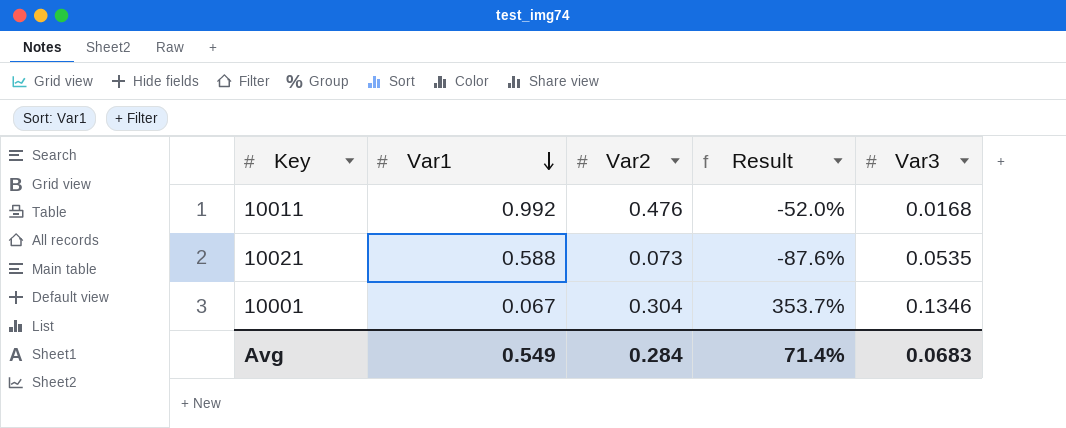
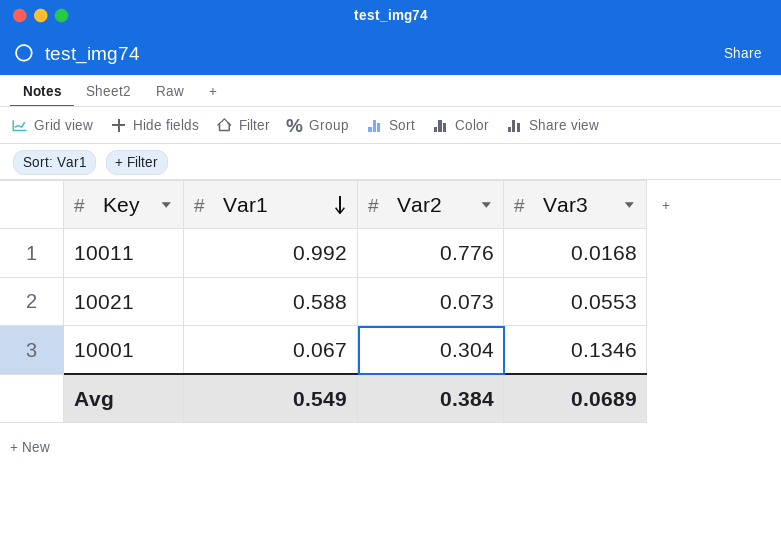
column Result | formula: ([Var2] - [Var1]) / [Var1] -> none
10011 | Var2: 0.476 -> 0.776
10021 | Var3: 0.0535 -> 0.0553
Avg | Var2: 0.284 -> 0.384
Avg | Var3: 0.0683 -> 0.0689

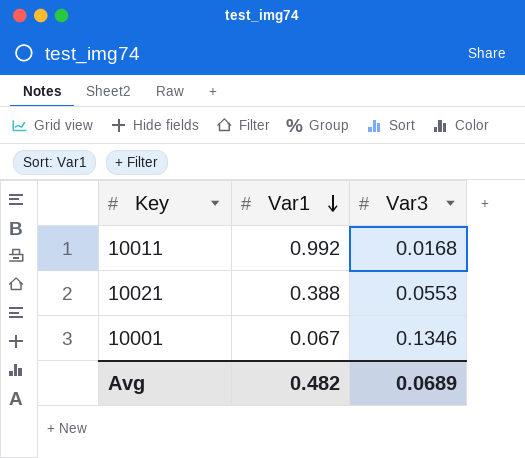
column Var2 | position: 3 -> none
10021 | Var1: 0.588 -> 0.388
Avg | Var1: 0.549 -> 0.482

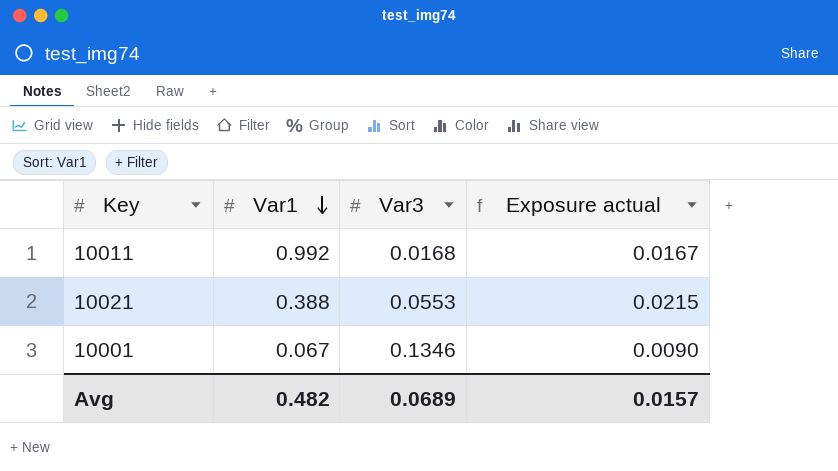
column Exposure actual | formula: none -> [Var1] * [Var3]

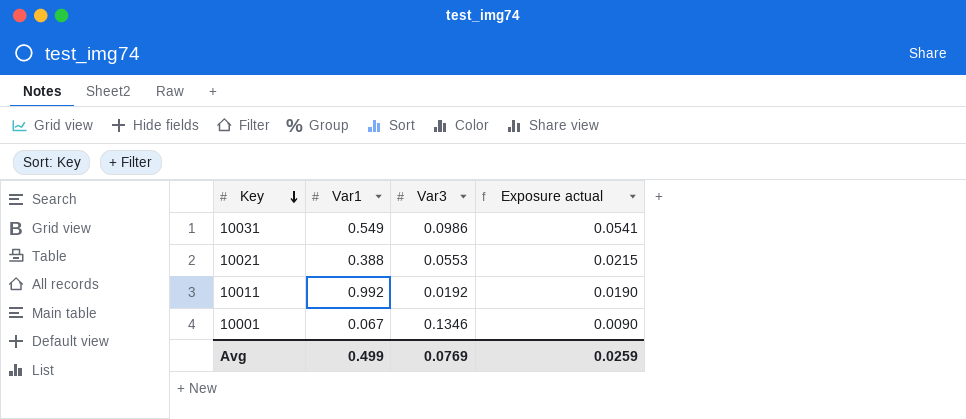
row order: Var1 descending -> Key descending
row 10031: none -> 0.549 | 0.0986 | 0.0541
10011 | Var3: 0.0168 -> 0.0192
10011 | Exposure actual: 0.0167 -> 0.0190
Avg | Var1: 0.482 -> 0.499
Avg | Var3: 0.0689 -> 0.0769
Avg | Exposure actual: 0.0157 -> 0.0259

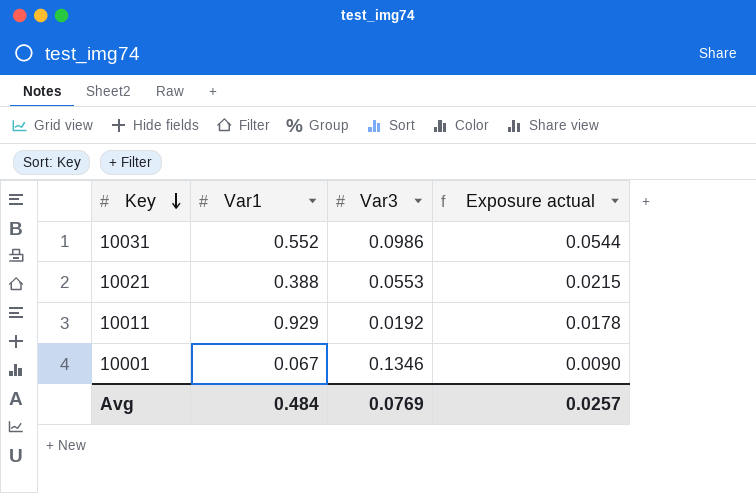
10031 | Var1: 0.549 -> 0.552
10031 | Exposure actual: 0.0541 -> 0.0544
10011 | Var1: 0.992 -> 0.929
10011 | Exposure actual: 0.0190 -> 0.0178
Avg | Var1: 0.499 -> 0.484
Avg | Exposure actual: 0.0259 -> 0.0257

